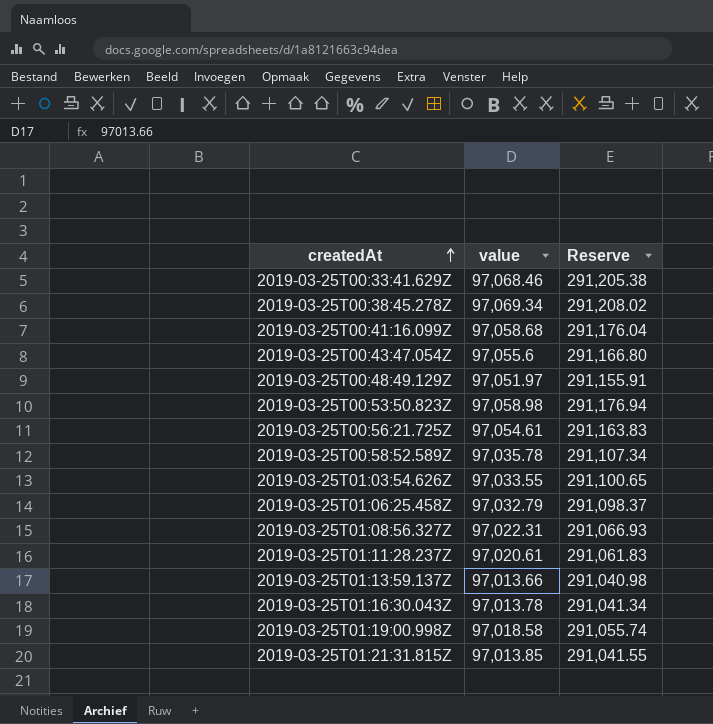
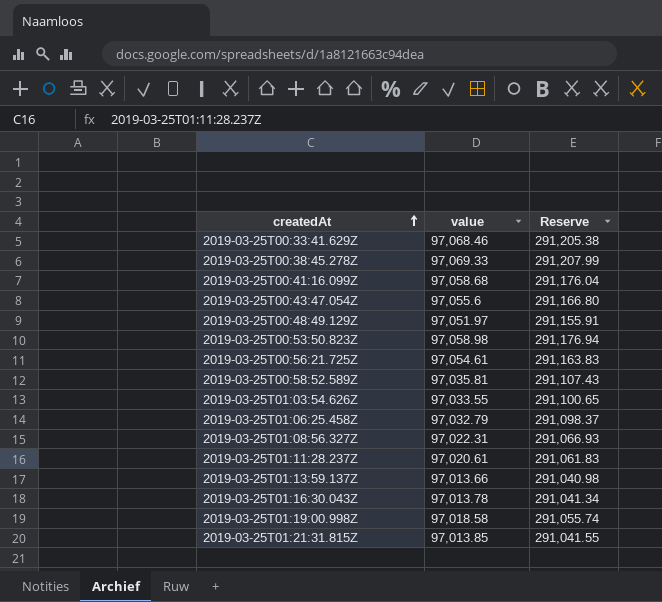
2019-03-25T00:38:45.278Z | value: 97,069.34 -> 97,069.33
2019-03-25T00:38:45.278Z | Reserve: 291,208.02 -> 291,207.99
2019-03-25T00:58:52.589Z | value: 97,035.78 -> 97,035.81
2019-03-25T00:58:52.589Z | Reserve: 291,107.34 -> 291,107.43

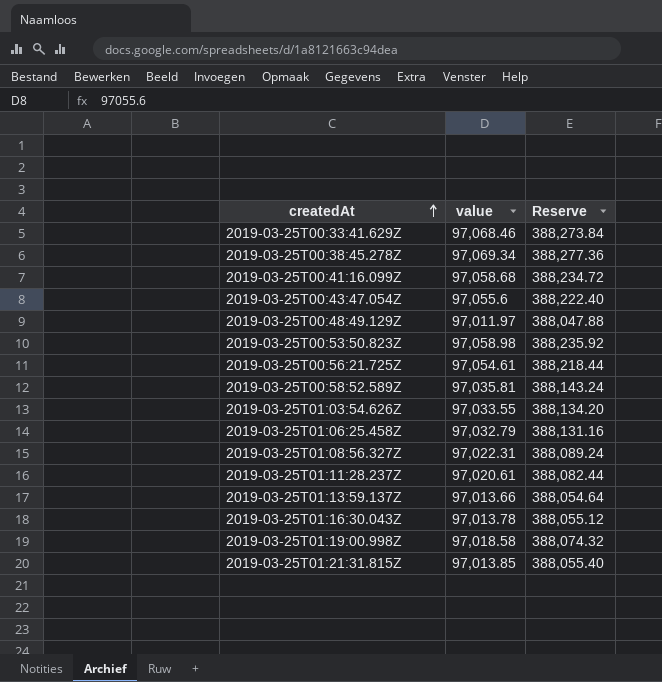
column Reserve | formula: [value] * 3 -> [value] * 4
2019-03-25T00:38:45.278Z | value: 97,069.33 -> 97,069.34
2019-03-25T00:48:49.129Z | value: 97,051.97 -> 97,011.97

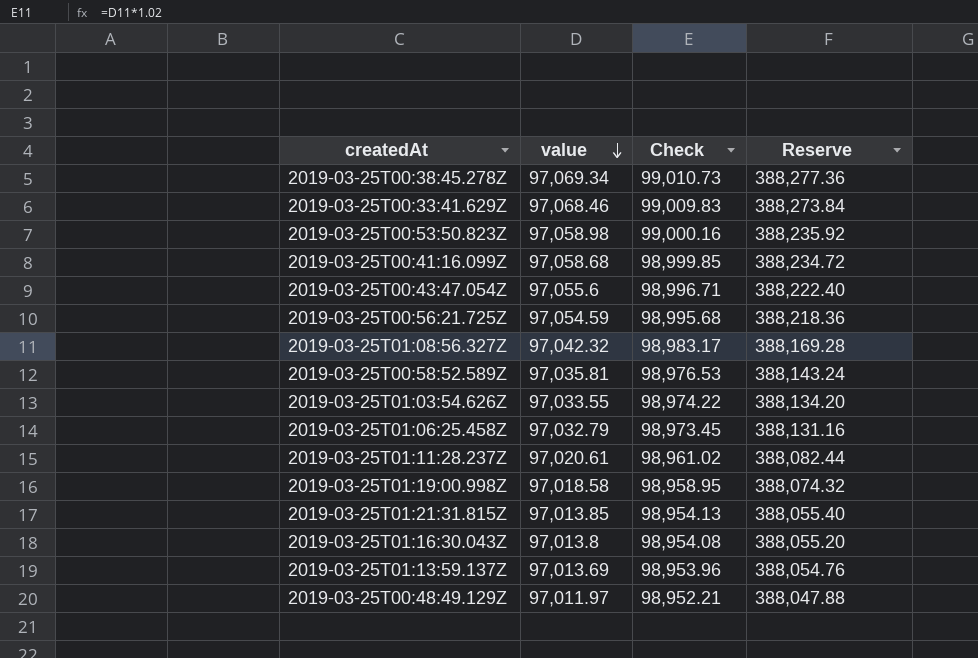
row order: createdAt ascending -> value descending
column Check | formula: none -> [value] * 1.02
2019-03-25T00:56:21.725Z | value: 97,054.61 -> 97,054.59
2019-03-25T00:56:21.725Z | Reserve: 388,218.44 -> 388,218.36
2019-03-25T01:08:56.327Z | value: 97,022.31 -> 97,042.32
2019-03-25T01:08:56.327Z | Reserve: 388,089.24 -> 388,169.28
2019-03-25T01:16:30.043Z | value: 97,013.78 -> 97,013.8
2019-03-25T01:16:30.043Z | Reserve: 388,055.12 -> 388,055.20
2019-03-25T01:13:59.137Z | value: 97,013.66 -> 97,013.69
2019-03-25T01:13:59.137Z | Reserve: 388,054.64 -> 388,054.76

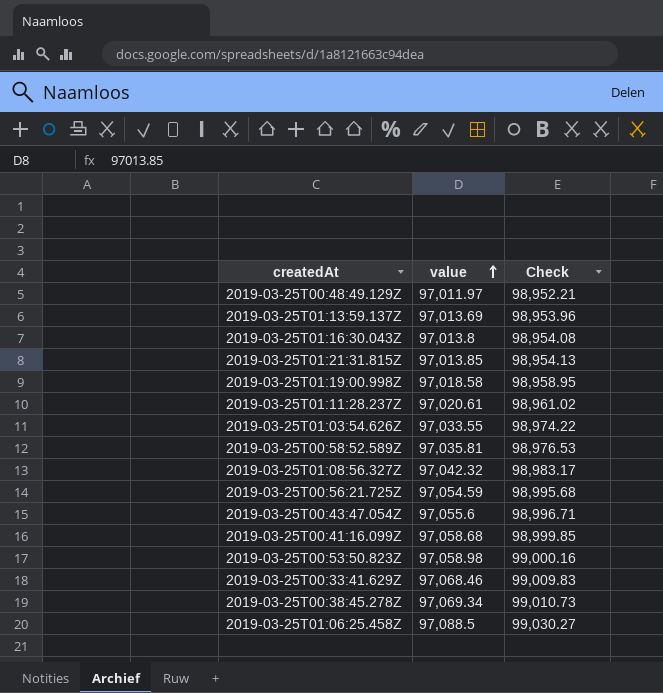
row order: value descending -> value ascending
column Reserve | formula: [value] * 4 -> none
2019-03-25T01:06:25.458Z | value: 97,032.79 -> 97,088.5
2019-03-25T01:06:25.458Z | Check: 98,973.45 -> 99,030.27

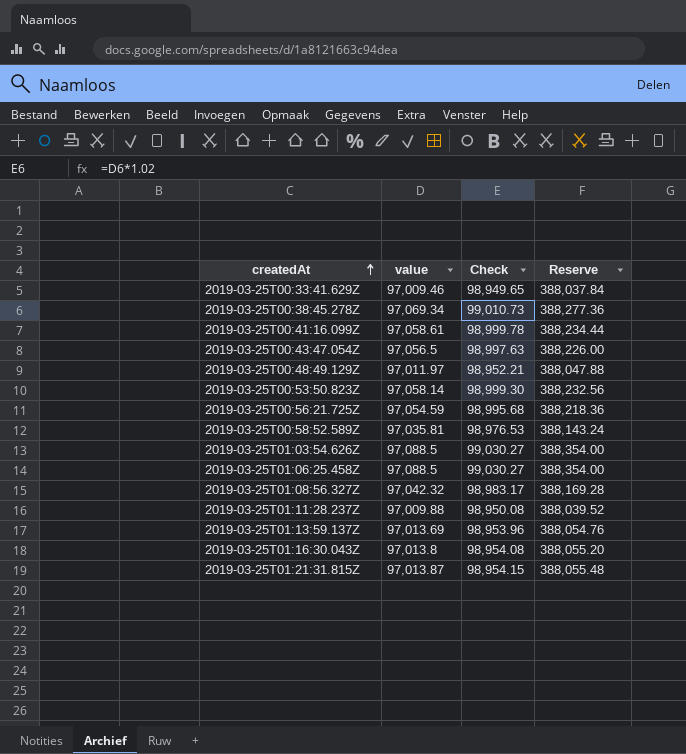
row order: value ascending -> createdAt ascending
column Reserve | formula: none -> [value] * 4
row 2019-03-25T01:19:00.998Z: 97,018.58 | 98,958.95 -> none
2019-03-25T00:33:41.629Z | value: 97,068.46 -> 97,009.46
2019-03-25T00:33:41.629Z | Check: 99,009.83 -> 98,949.65
2019-03-25T00:41:16.099Z | value: 97,058.68 -> 97,058.61
2019-03-25T00:41:16.099Z | Check: 98,999.85 -> 98,999.78
2019-03-25T00:43:47.054Z | value: 97,055.6 -> 97,056.5
2019-03-25T00:43:47.054Z | Check: 98,996.71 -> 98,997.63
2019-03-25T00:53:50.823Z | value: 97,058.98 -> 97,058.14
2019-03-25T00:53:50.823Z | Check: 99,000.16 -> 98,999.30
2019-03-25T01:03:54.626Z | value: 97,033.55 -> 97,088.5
2019-03-25T01:03:54.626Z | Check: 98,974.22 -> 99,030.27
2019-03-25T01:11:28.237Z | value: 97,020.61 -> 97,009.88
2019-03-25T01:11:28.237Z | Check: 98,961.02 -> 98,950.08
2019-03-25T01:21:31.815Z | value: 97,013.85 -> 97,013.87
2019-03-25T01:21:31.815Z | Check: 98,954.13 -> 98,954.15

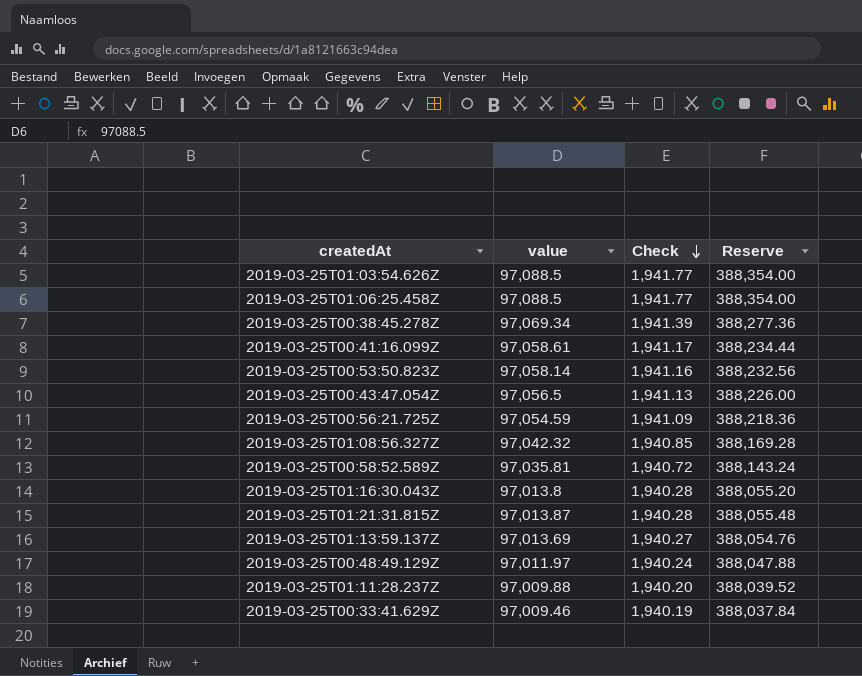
row order: createdAt ascending -> Check descending
column Check | formula: [value] * 1.02 -> [value] * 0.02

